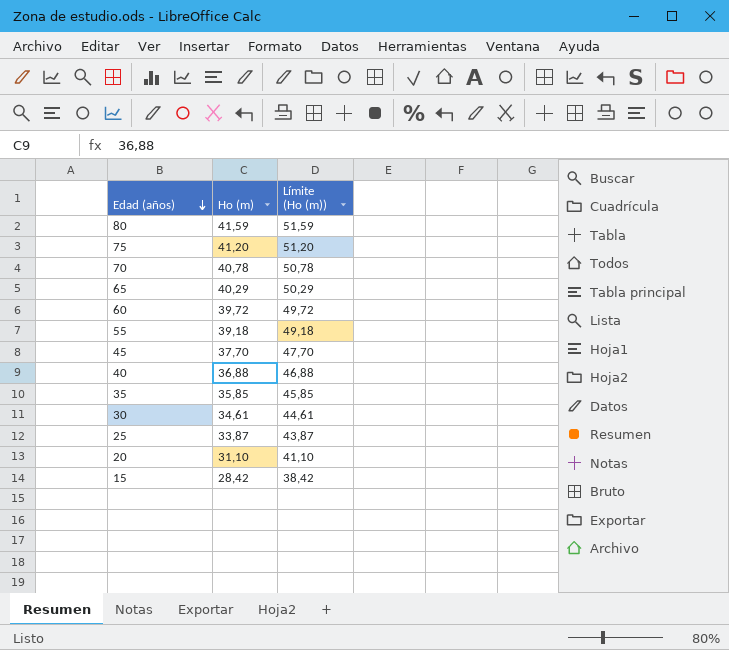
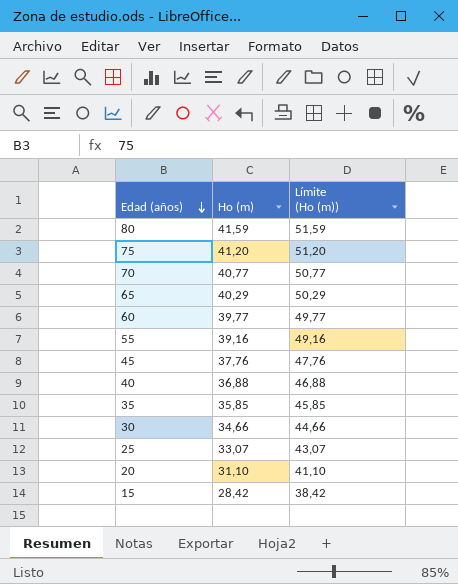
70 | Ho (m): 40,78 -> 40,77
70 | Límite (Ho (m)): 50,78 -> 50,77
60 | Ho (m): 39,72 -> 39,77
60 | Límite (Ho (m)): 49,72 -> 49,77
55 | Ho (m): 39,18 -> 39,16
55 | Límite (Ho (m)): 49,18 -> 49,16
45 | Ho (m): 37,70 -> 37,76
45 | Límite (Ho (m)): 47,70 -> 47,76
30 | Ho (m): 34,61 -> 34,66
30 | Límite (Ho (m)): 44,61 -> 44,66
25 | Ho (m): 33,87 -> 33,07
25 | Límite (Ho (m)): 43,87 -> 43,07

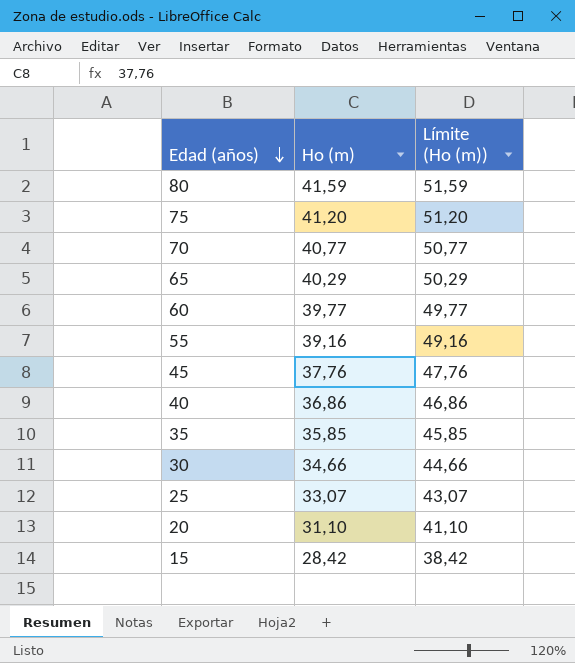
40 | Ho (m): 36,88 -> 36,86
40 | Límite (Ho (m)): 46,88 -> 46,86

